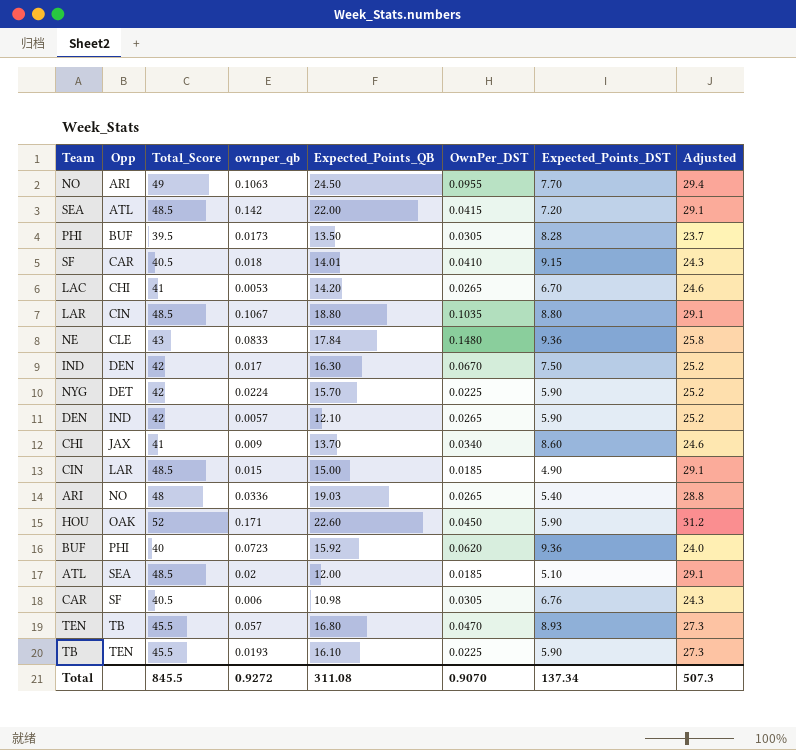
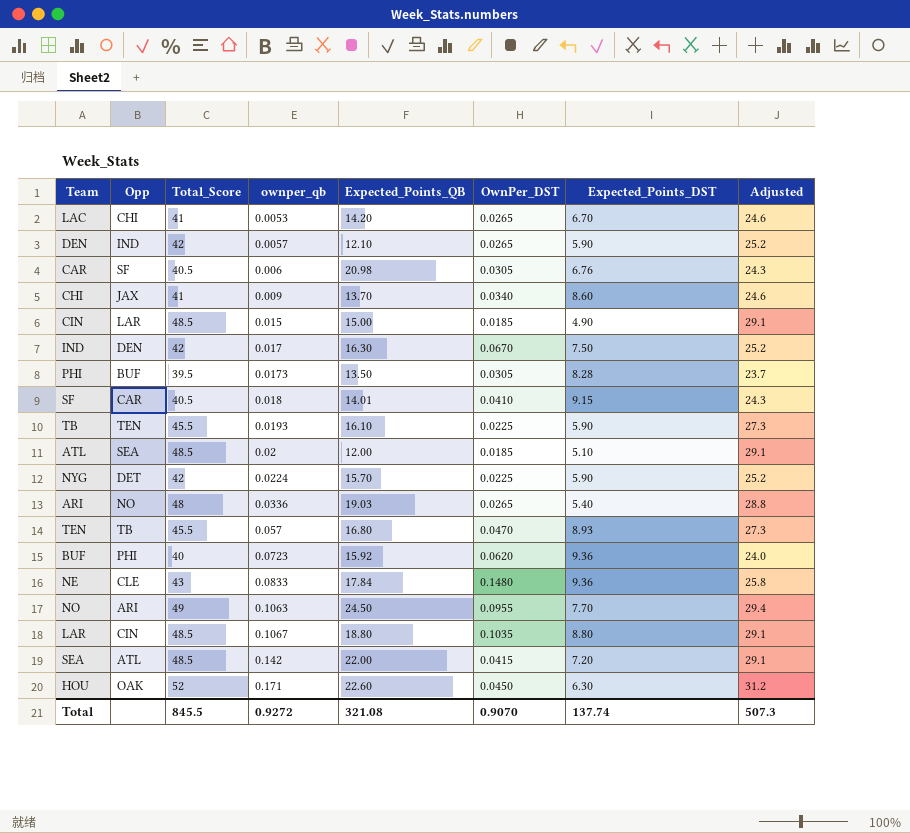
row order: Opp ascending -> ownper_qb ascending
CAR | Expected_Points_QB: 10.98 -> 20.98
HOU | Expected_Points_DST: 5.90 -> 6.30
Total | Expected_Points_QB: 311.08 -> 321.08
Total | Expected_Points_DST: 137.34 -> 137.74

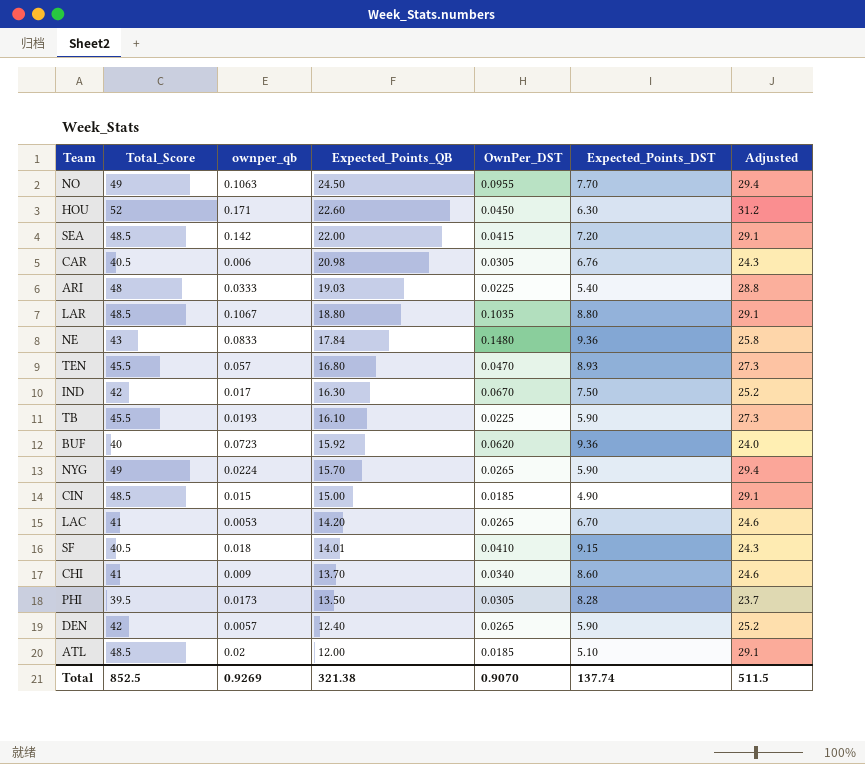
row order: ownper_qb ascending -> Expected_Points_QB descending
column Opp | position: 2 -> none
ARI | ownper_qb: 0.0336 -> 0.0333
ARI | OwnPer_DST: 0.0265 -> 0.0225
NYG | Total_Score: 42 -> 49
NYG | OwnPer_DST: 0.0225 -> 0.0265
NYG | Adjusted: 25.2 -> 29.4
DEN | Expected_Points_QB: 12.10 -> 12.40
Total | Total_Score: 845.5 -> 852.5
Total | ownper_qb: 0.9272 -> 0.9269
Total | Expected_Points_QB: 321.08 -> 321.38
Total | Adjusted: 507.3 -> 511.5

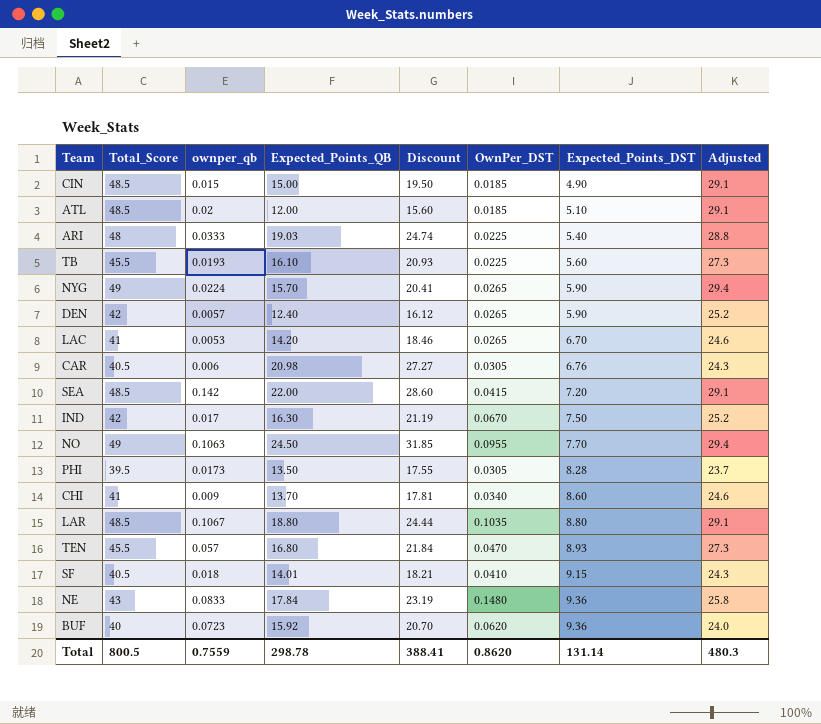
row order: Expected_Points_QB descending -> Expected_Points_DST ascending
column Discount | formula: none -> [Expected_Points_QB] * 1.3
row HOU: 52 | 0.171 | 22.60 | 0.0450 | 6.30 | 31.2 -> none
TB | Expected_Points_DST: 5.90 -> 5.60
Total | Total_Score: 852.5 -> 800.5
Total | ownper_qb: 0.9269 -> 0.7559
Total | Expected_Points_QB: 321.38 -> 298.78
Total | OwnPer_DST: 0.9070 -> 0.8620
Total | Expected_Points_DST: 137.74 -> 131.14
Total | Adjusted: 511.5 -> 480.3

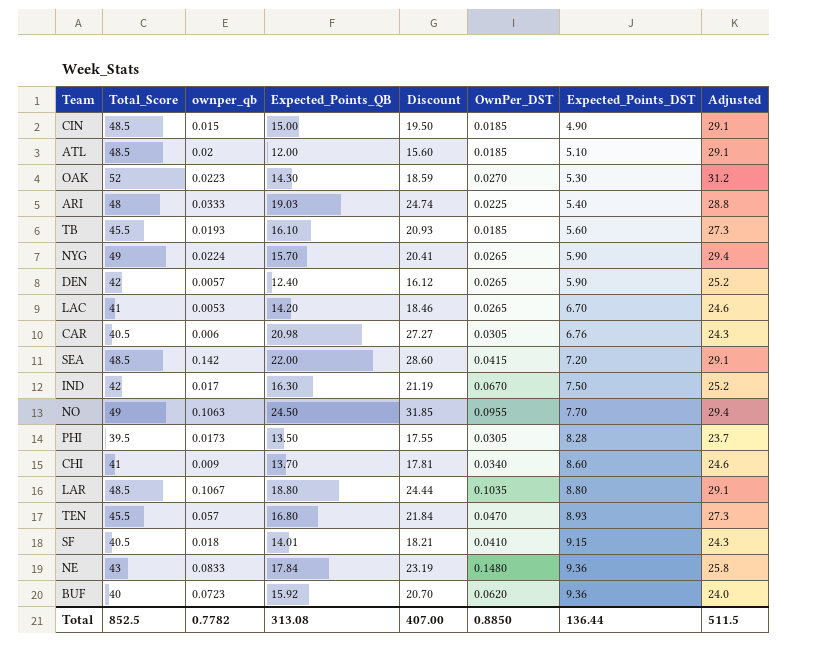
row OAK: none -> 52 | 0.0223 | 14.30 | 18.59 | 0.0270 | 5.30 | 31.2
TB | OwnPer_DST: 0.0225 -> 0.0185
Total | Total_Score: 800.5 -> 852.5
Total | ownper_qb: 0.7559 -> 0.7782
Total | Expected_Points_QB: 298.78 -> 313.08
Total | Discount: 388.41 -> 407.00
Total | OwnPer_DST: 0.8620 -> 0.8850
Total | Expected_Points_DST: 131.14 -> 136.44
Total | Adjusted: 480.3 -> 511.5

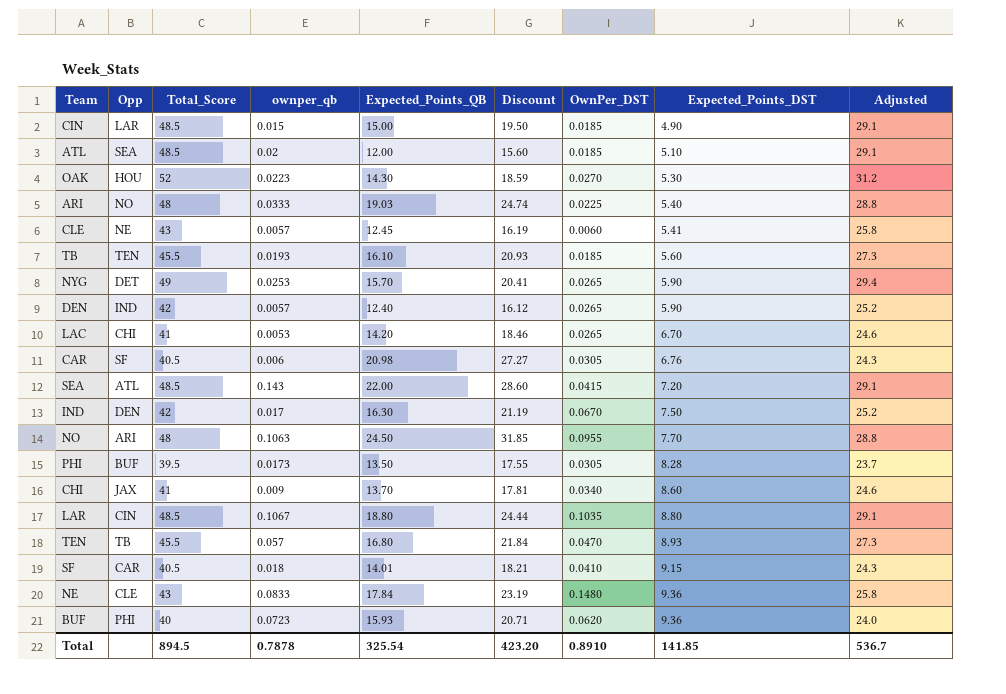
column Opp | position: none -> 2
row CLE: none -> NE | 43 | 0.0057 | 12.45 | 16.19 | 0.0060 | 5.41 | 25.8
NYG | ownper_qb: 0.0224 -> 0.0253
SEA | ownper_qb: 0.142 -> 0.143
NO | Total_Score: 49 -> 48
NO | Adjusted: 29.4 -> 28.8
BUF | Expected_Points_QB: 15.92 -> 15.93
BUF | Discount: 20.70 -> 20.71
Total | Total_Score: 852.5 -> 894.5
Total | ownper_qb: 0.7782 -> 0.7878
Total | Expected_Points_QB: 313.08 -> 325.54
Total | Discount: 407.00 -> 423.20
Total | OwnPer_DST: 0.8850 -> 0.8910
Total | Expected_Points_DST: 136.44 -> 141.85
Total | Adjusted: 511.5 -> 536.7

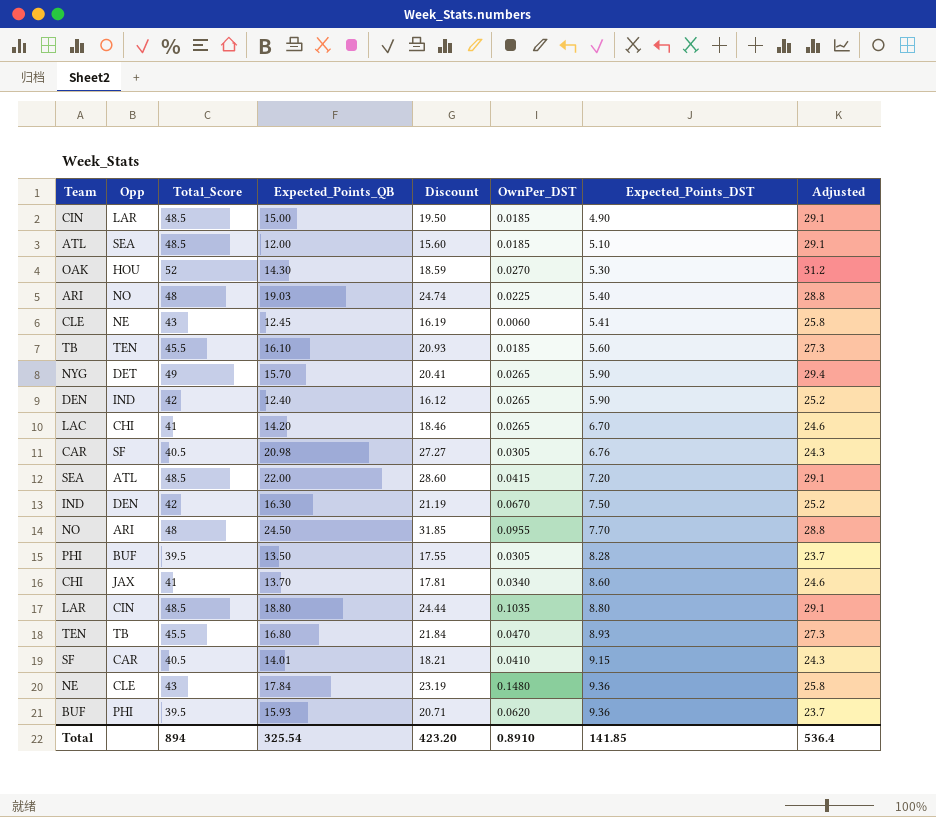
column ownper_qb | position: 4 -> none
BUF | Total_Score: 40 -> 39.5
BUF | Adjusted: 24.0 -> 23.7
Total | Total_Score: 894.5 -> 894
Total | Adjusted: 536.7 -> 536.4

